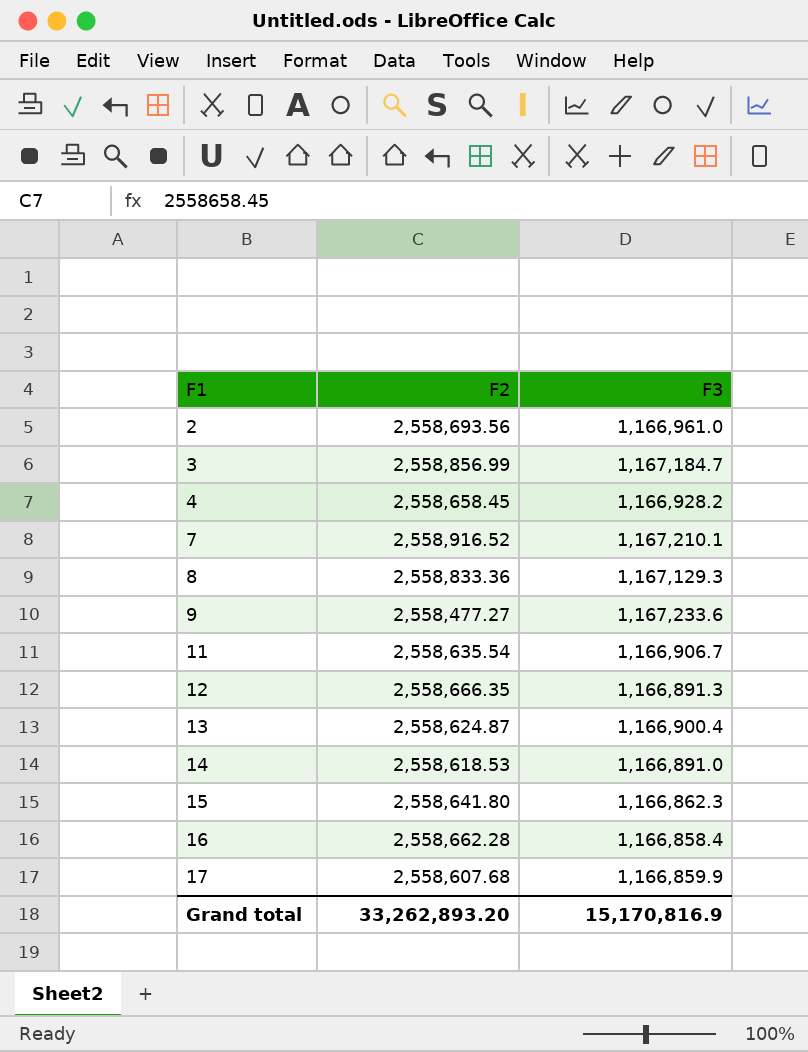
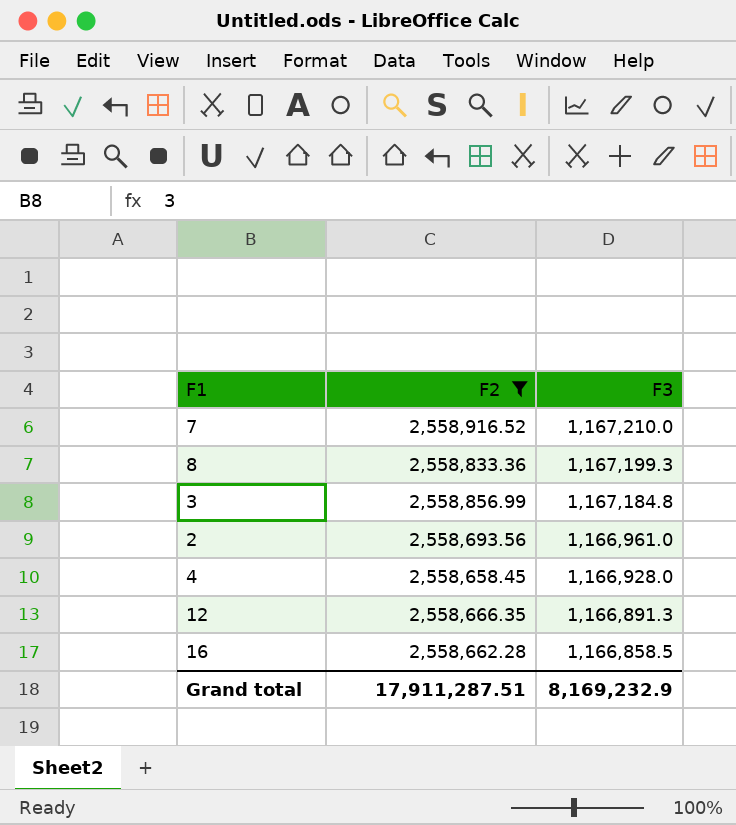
filter: none -> F2 >= 2,558,658.45
row order: F1 ascending -> F3 descending
7 | F3: 1,167,210.1 -> 1,167,210.0
8 | F3: 1,167,129.3 -> 1,167,199.3
3 | F3: 1,167,184.7 -> 1,167,184.8
4 | F3: 1,166,928.2 -> 1,166,928.0
16 | F3: 1,166,858.4 -> 1,166,858.5
Grand total | F2: 33,262,893.20 -> 17,911,287.51
Grand total | F3: 15,170,816.9 -> 8,169,232.9

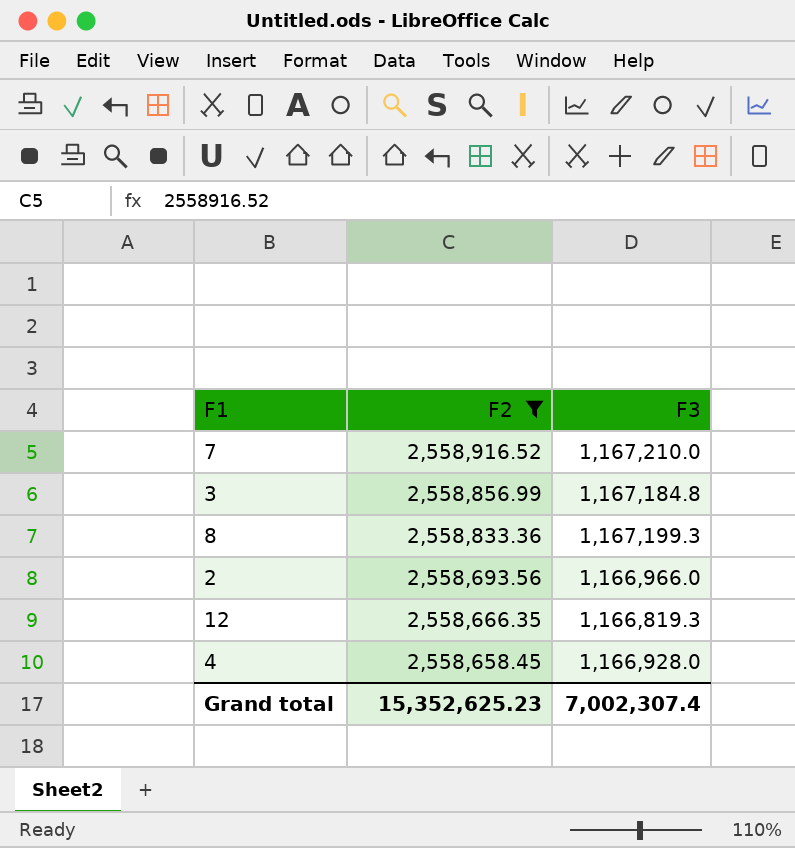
row order: F3 descending -> F2 descending
row 16: 2,558,662.28 | 1,166,858.5 -> none
2 | F3: 1,166,961.0 -> 1,166,966.0
12 | F3: 1,166,891.3 -> 1,166,819.3
Grand total | F2: 17,911,287.51 -> 15,352,625.23
Grand total | F3: 8,169,232.9 -> 7,002,307.4

